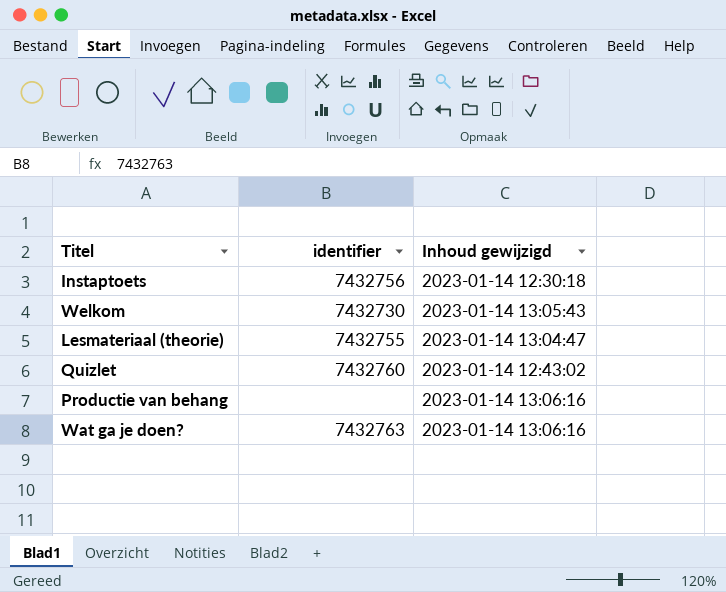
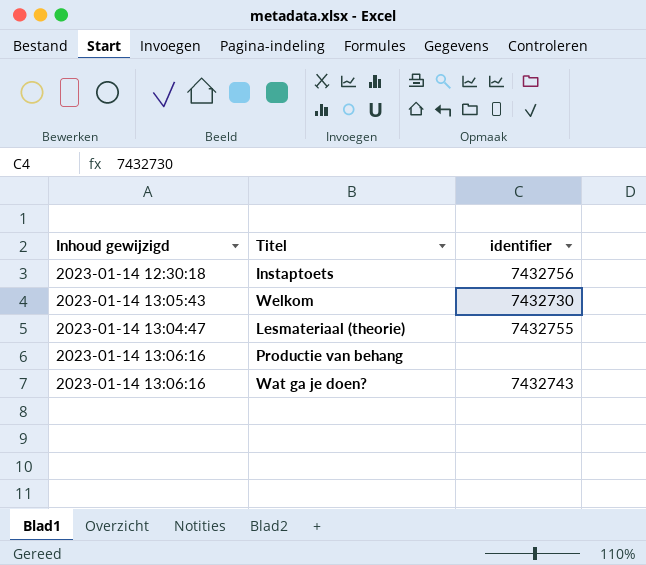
column Inhoud gewijzigd | position: 3 -> 1
row Quizlet: 7432760 | 2023-01-14 12:43:02 -> none
Wat ga je doen? | identifier: 7432763 -> 7432743

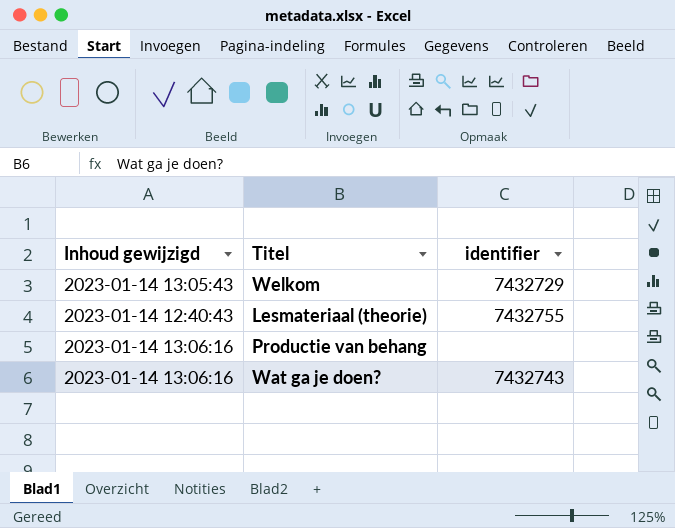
row Instaptoets: 2023-01-14 12:30:18 | 7432756 -> none
Welkom | identifier: 7432730 -> 7432729
Lesmateriaal (theorie) | Inhoud gewijzigd: 2023-01-14 13:04:47 -> 2023-01-14 12:40:43

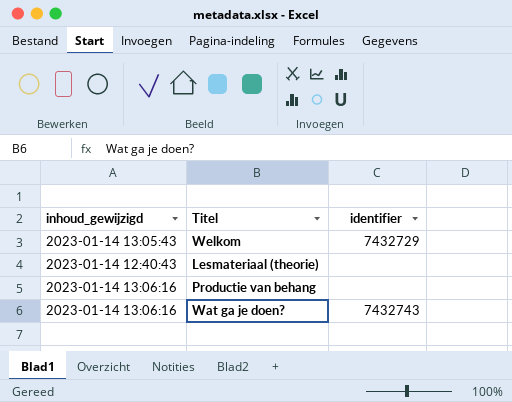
column name: Inhoud gewijzigd -> inhoud_gewijzigd
Lesmateriaal (theorie) | identifier: 7432755 -> none

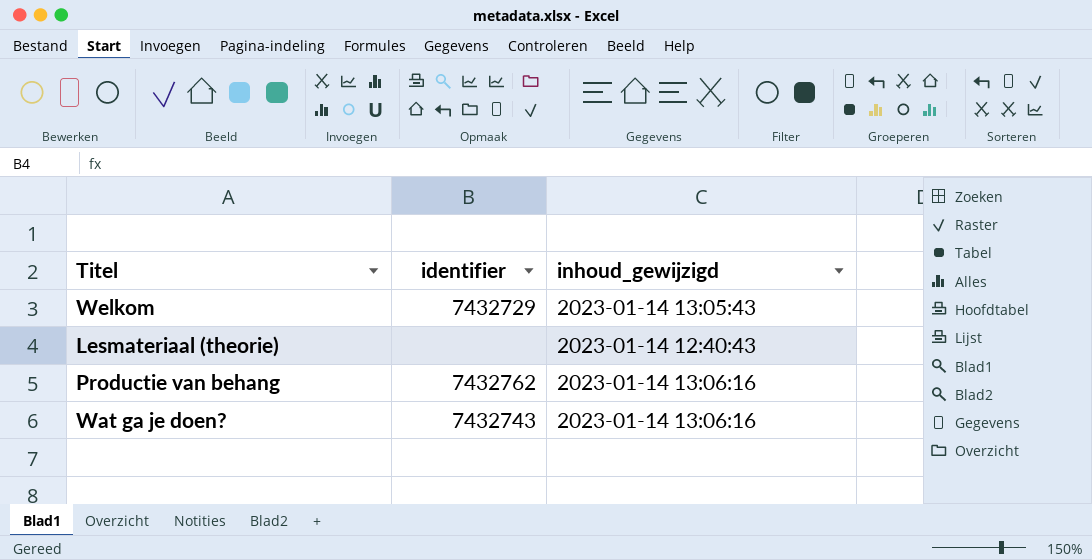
column inhoud_gewijzigd | position: 1 -> 3
Productie van behang | identifier: none -> 7432762

